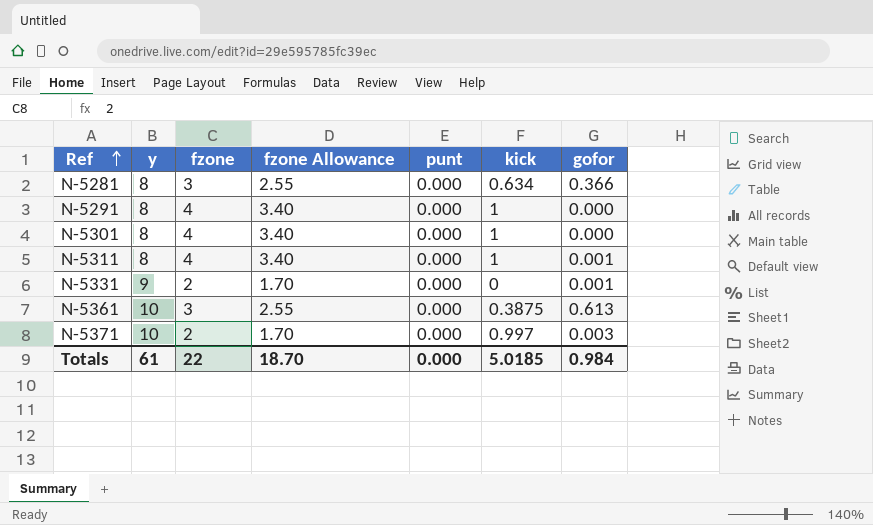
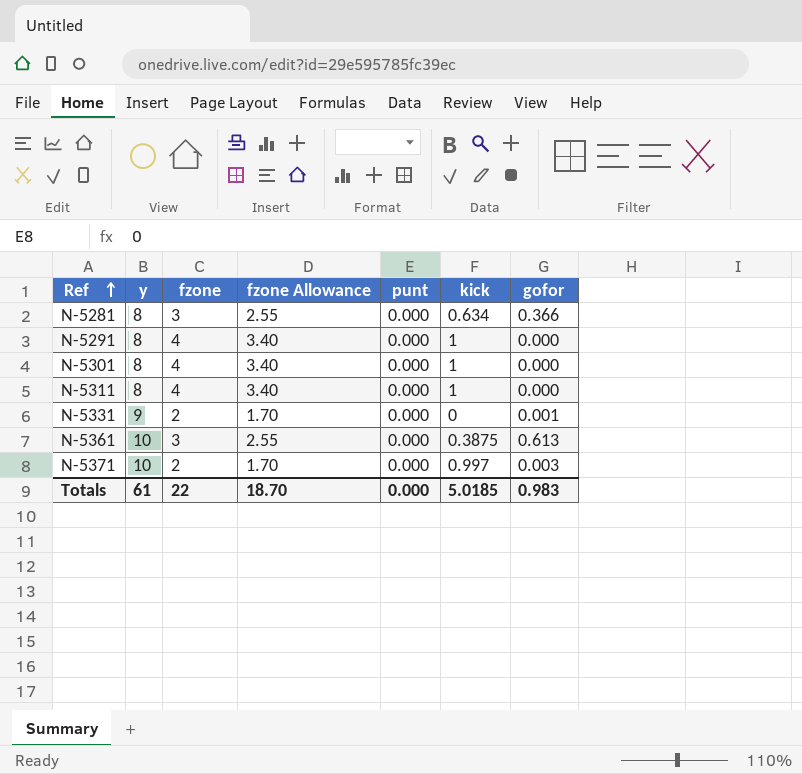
N-5311 | gofor: 0.001 -> 0.000
Totals | gofor: 0.984 -> 0.983

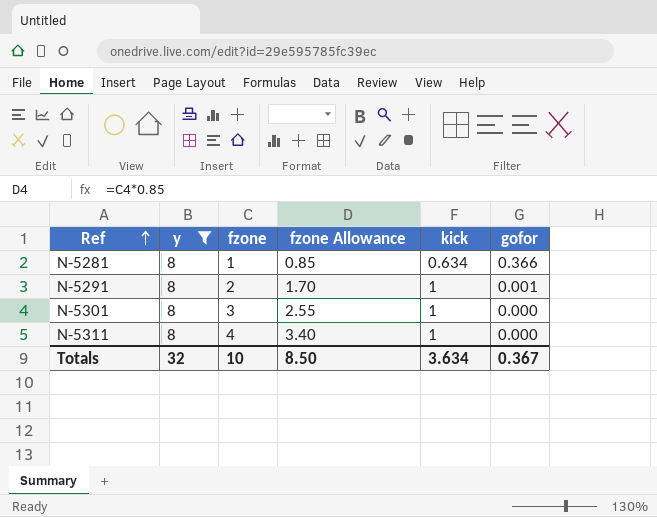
filter: none -> y = 8
column punt | position: 5 -> none
N-5281 | fzone: 3 -> 1
N-5281 | fzone Allowance: 2.55 -> 0.85
N-5291 | fzone: 4 -> 2
N-5291 | fzone Allowance: 3.40 -> 1.70
N-5291 | gofor: 0.000 -> 0.001
N-5301 | fzone: 4 -> 3
N-5301 | fzone Allowance: 3.40 -> 2.55
Totals | y: 61 -> 32
Totals | fzone: 22 -> 10
Totals | fzone Allowance: 18.70 -> 8.50
Totals | kick: 5.0185 -> 3.634
Totals | gofor: 0.983 -> 0.367

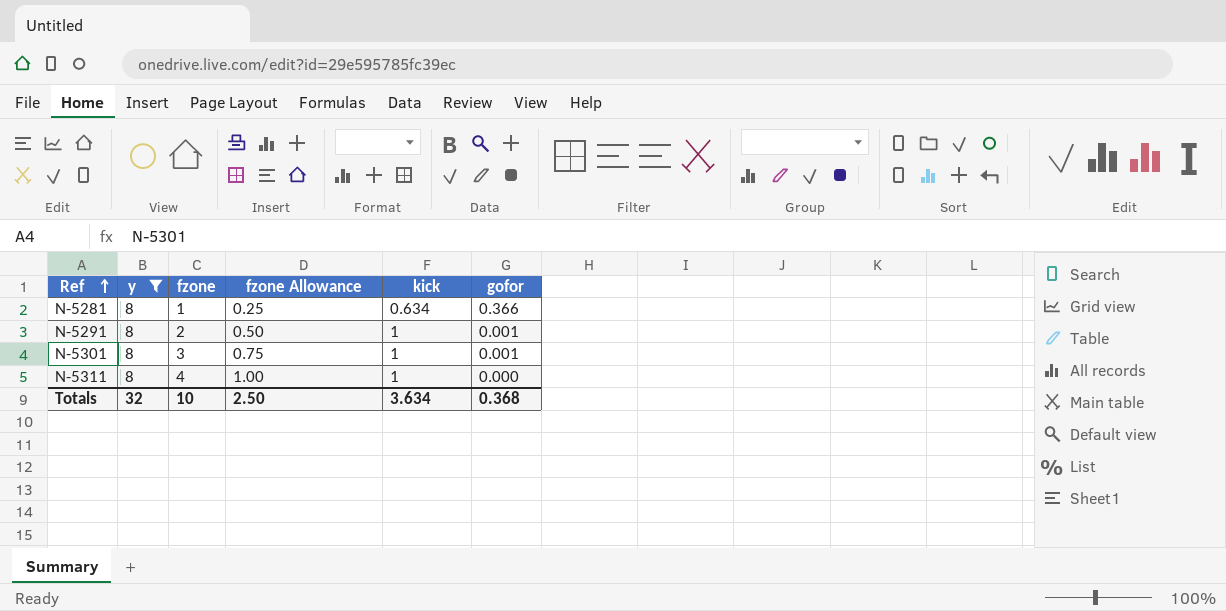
column fzone Allowance | formula: [fzone] * 0.85 -> [fzone] * 0.25
N-5301 | gofor: 0.000 -> 0.001
Totals | fzone Allowance: 8.50 -> 2.50
Totals | gofor: 0.367 -> 0.368

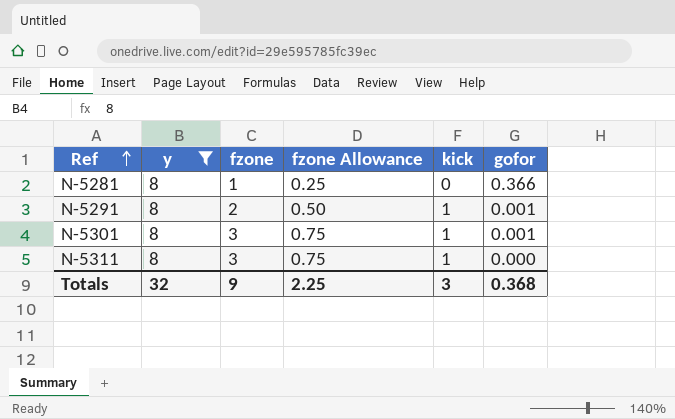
N-5281 | kick: 0.634 -> 0
N-5311 | fzone: 4 -> 3
N-5311 | fzone Allowance: 1.00 -> 0.75
Totals | fzone: 10 -> 9
Totals | fzone Allowance: 2.50 -> 2.25
Totals | kick: 3.634 -> 3

